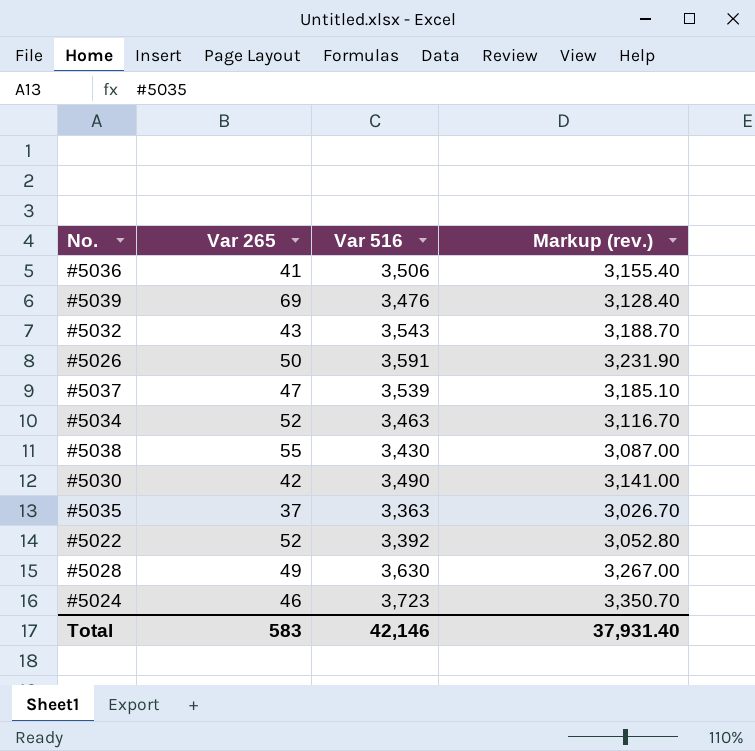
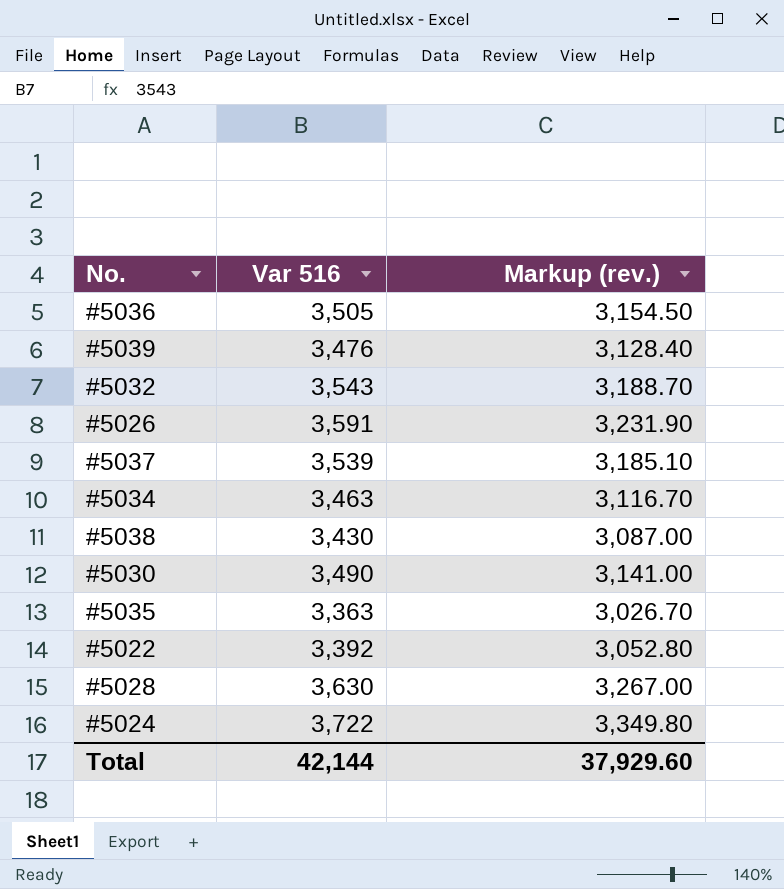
column Var 265 | position: 2 -> none
#5036 | Var 516: 3,506 -> 3,505
#5036 | Markup (rev.): 3,155.40 -> 3,154.50
#5024 | Var 516: 3,723 -> 3,722
#5024 | Markup (rev.): 3,350.70 -> 3,349.80
Total | Var 516: 42,146 -> 42,144
Total | Markup (rev.): 37,931.40 -> 37,929.60

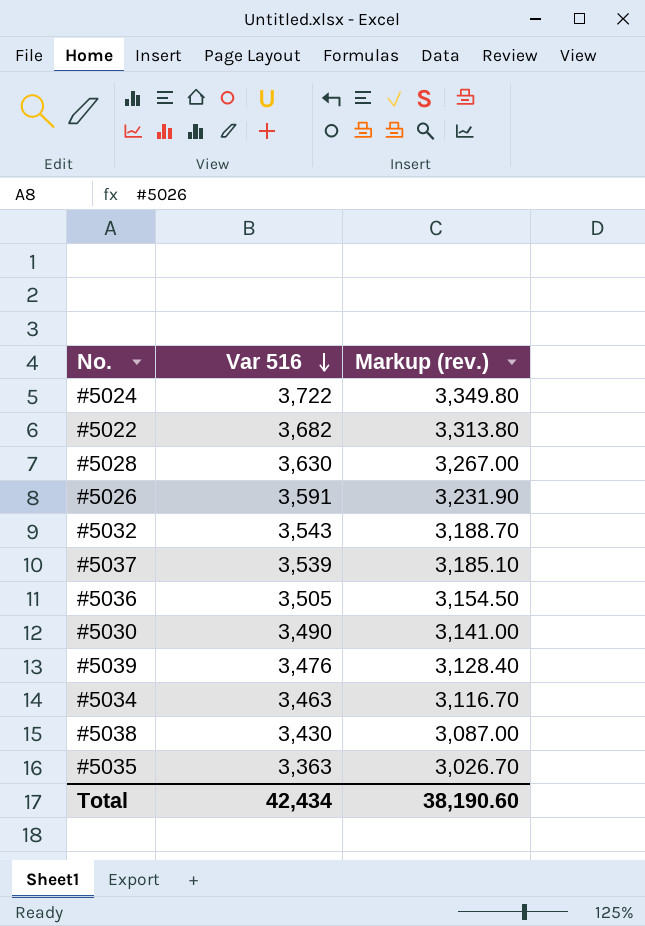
row order: none -> Var 516 descending
#5022 | Var 516: 3,392 -> 3,682
#5022 | Markup (rev.): 3,052.80 -> 3,313.80
Total | Var 516: 42,144 -> 42,434
Total | Markup (rev.): 37,929.60 -> 38,190.60

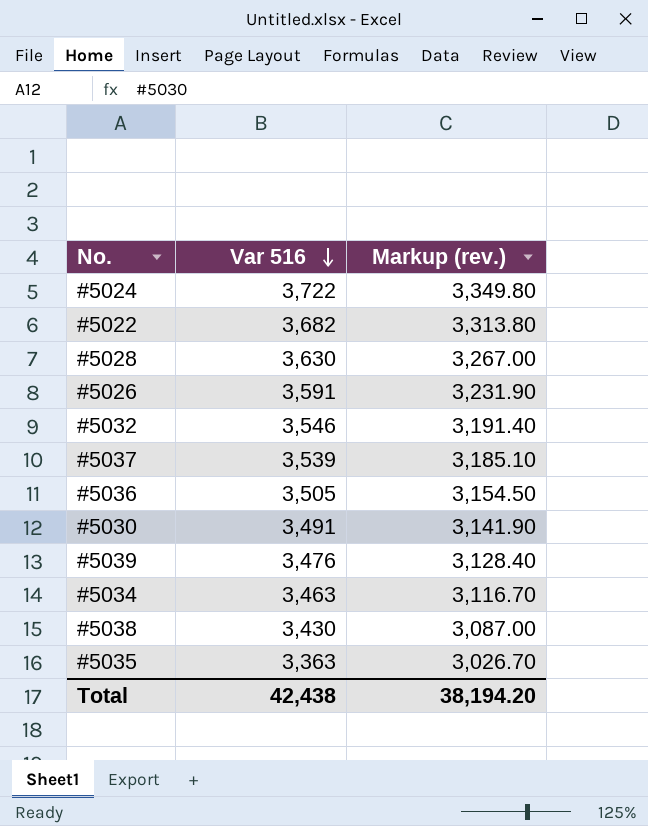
#5032 | Var 516: 3,543 -> 3,546
#5032 | Markup (rev.): 3,188.70 -> 3,191.40
#5030 | Var 516: 3,490 -> 3,491
#5030 | Markup (rev.): 3,141.00 -> 3,141.90
Total | Var 516: 42,434 -> 42,438
Total | Markup (rev.): 38,190.60 -> 38,194.20

